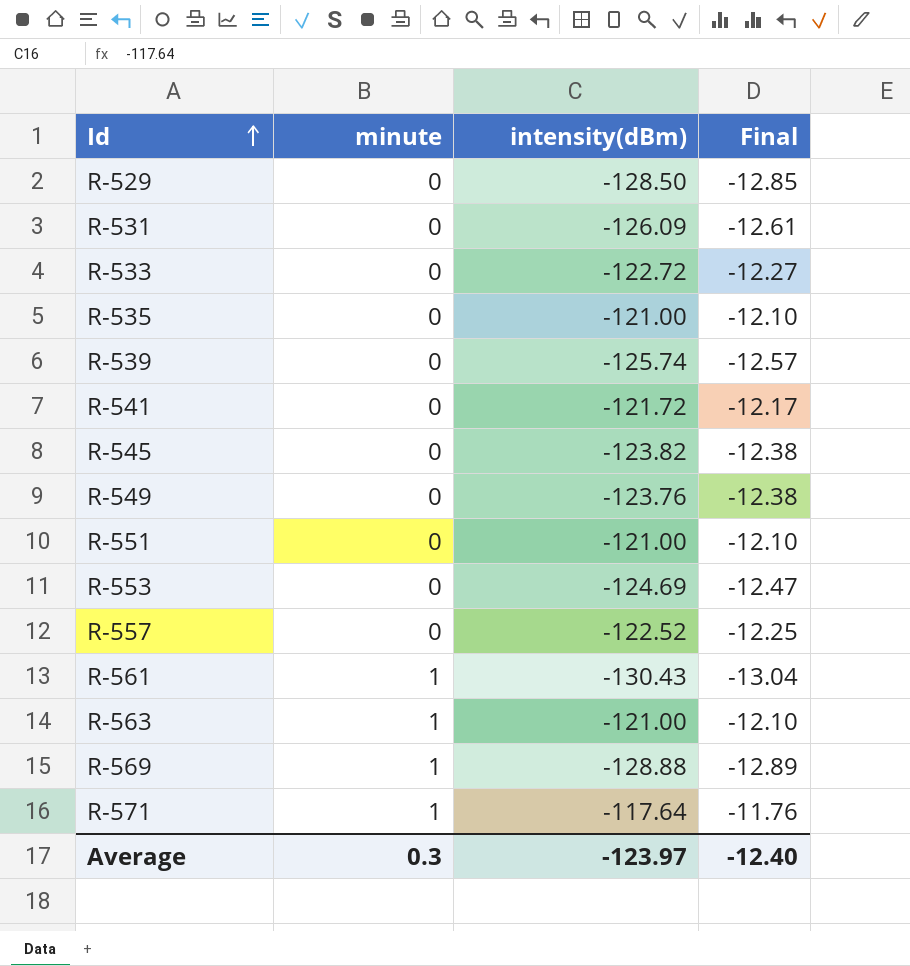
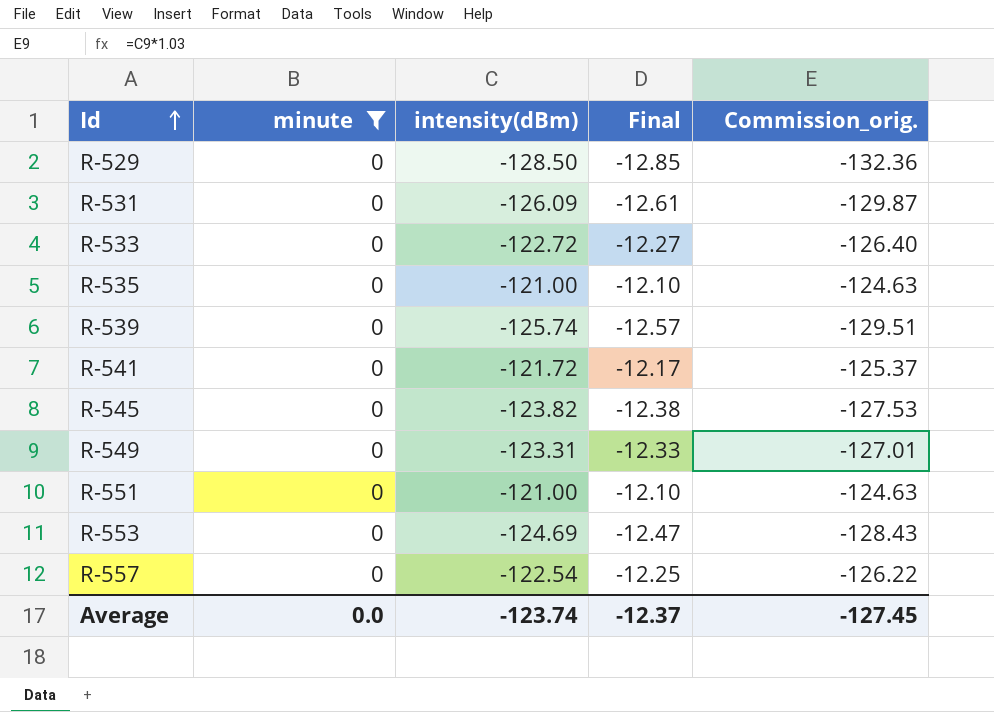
filter: none -> minute = 0
column Commission_orig. | formula: none -> [intensity(dBm)] * 1.03
R-549 | intensity(dBm): -123.76 -> -123.31
R-549 | Final: -12.38 -> -12.33
R-557 | intensity(dBm): -122.52 -> -122.54
Average | minute: 0.3 -> 0.0
Average | intensity(dBm): -123.97 -> -123.74
Average | Final: -12.40 -> -12.37

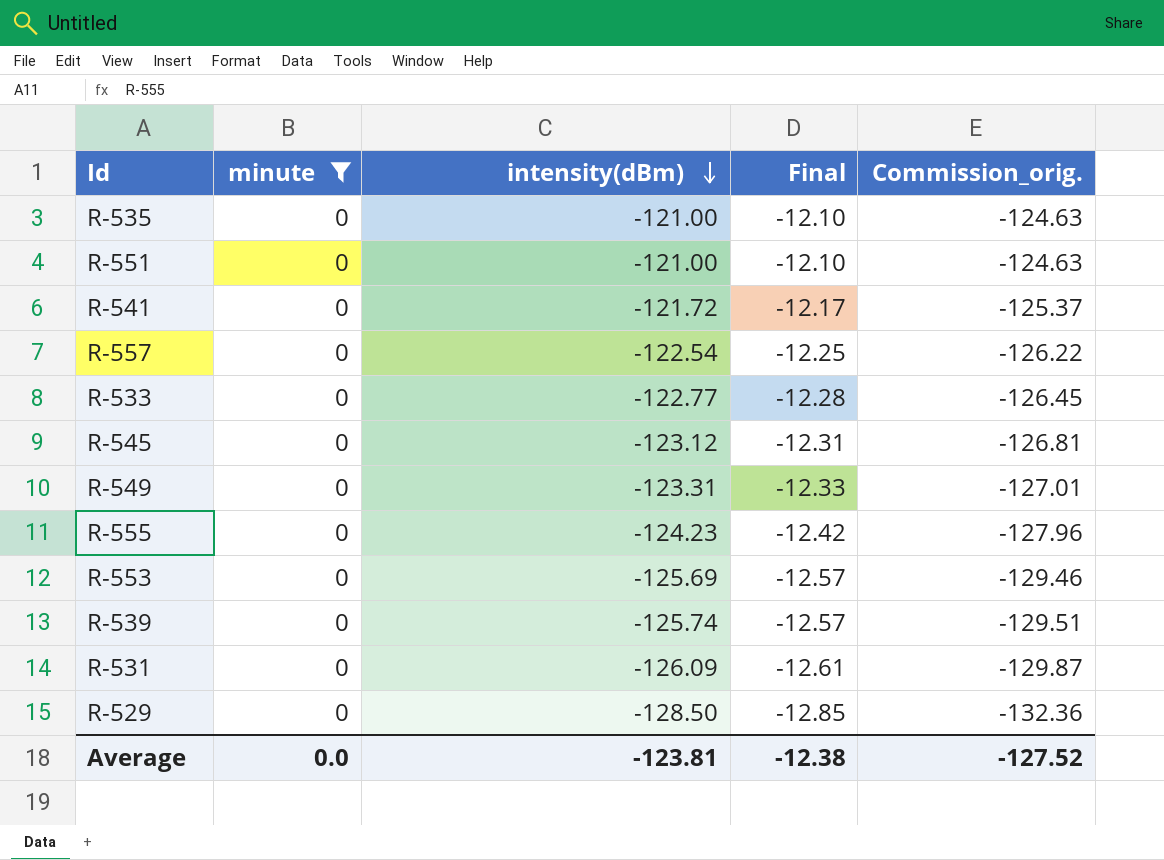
row order: Id ascending -> intensity(dBm) descending
R-533 | intensity(dBm): -122.72 -> -122.77
R-533 | Final: -12.27 -> -12.28
R-533 | Commission_orig.: -126.40 -> -126.45
R-545 | intensity(dBm): -123.82 -> -123.12
R-545 | Final: -12.38 -> -12.31
R-545 | Commission_orig.: -127.53 -> -126.81
row R-555: none -> 0 | -124.23 | -12.42 | -127.96
R-553 | intensity(dBm): -124.69 -> -125.69
R-553 | Final: -12.47 -> -12.57
R-553 | Commission_orig.: -128.43 -> -129.46
Average | intensity(dBm): -123.74 -> -123.81
Average | Final: -12.37 -> -12.38
Average | Commission_orig.: -127.45 -> -127.52

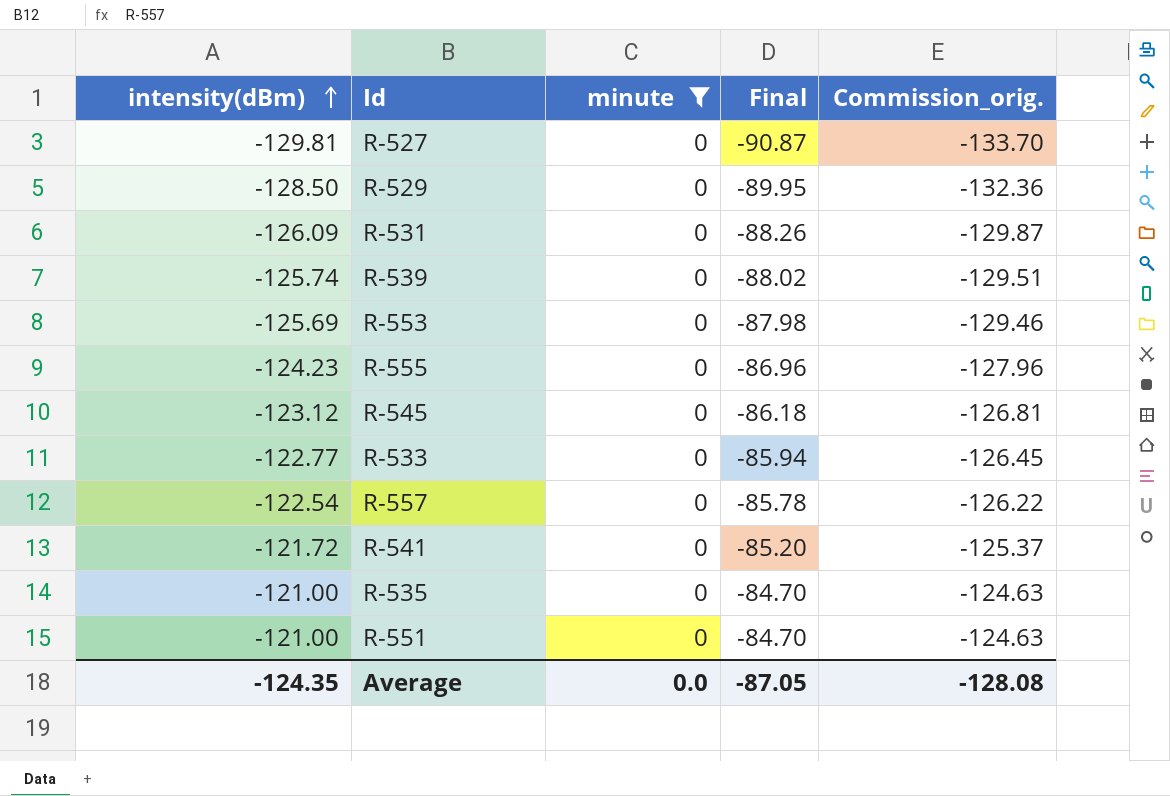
row order: intensity(dBm) descending -> intensity(dBm) ascending
column intensity(dBm) | position: 3 -> 1
column Final | formula: [intensity(dBm)] * 0.1 -> [intensity(dBm)] * 0.7
row R-549: 0 | -123.31 | -12.33 | -127.01 -> none
row R-527: none -> -129.81 | 0 | -90.87 | -133.70
Average | intensity(dBm): -123.81 -> -124.35
Average | Final: -12.38 -> -87.05
Average | Commission_orig.: -127.52 -> -128.08

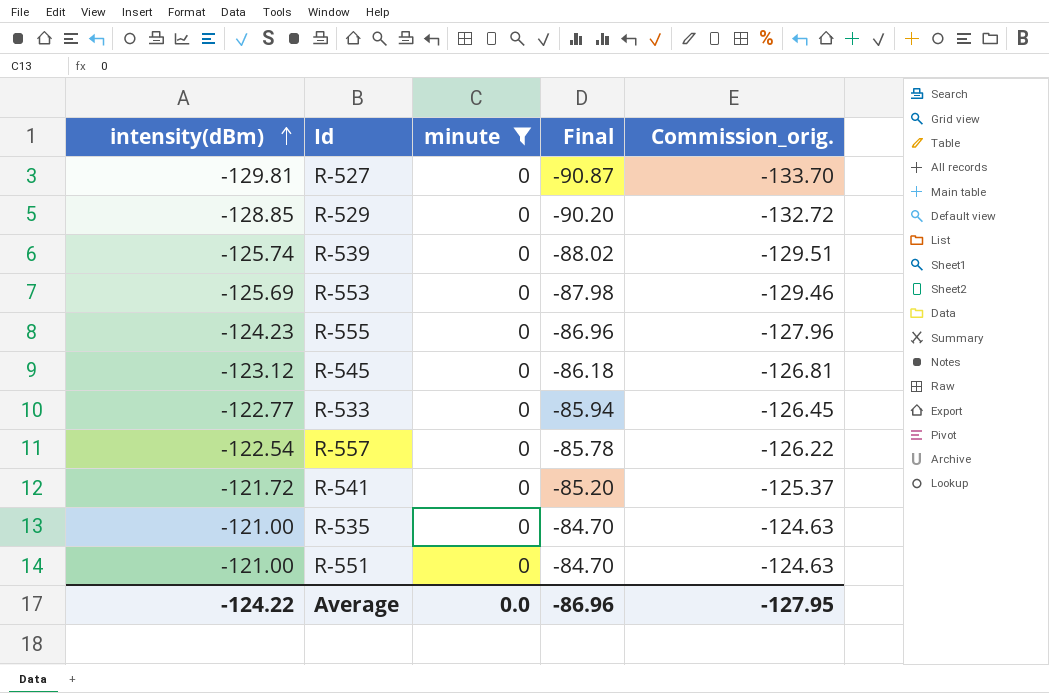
row R-531: -126.09 | 0 | -88.26 | -129.87 -> none
R-529 | intensity(dBm): -128.50 -> -128.85
R-529 | Final: -89.95 -> -90.20
R-529 | Commission_orig.: -132.36 -> -132.72
Average | intensity(dBm): -124.35 -> -124.22
Average | Final: -87.05 -> -86.96
Average | Commission_orig.: -128.08 -> -127.95

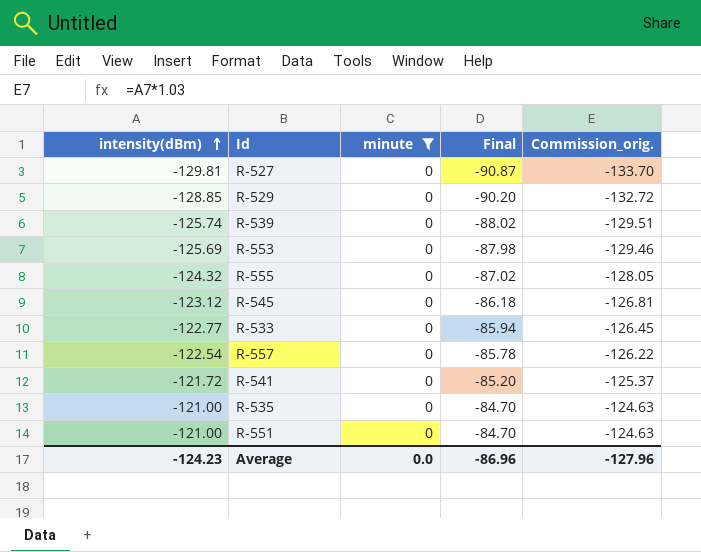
R-555 | intensity(dBm): -124.23 -> -124.32
R-555 | Final: -86.96 -> -87.02
R-555 | Commission_orig.: -127.96 -> -128.05
Average | intensity(dBm): -124.22 -> -124.23
Average | Commission_orig.: -127.95 -> -127.96

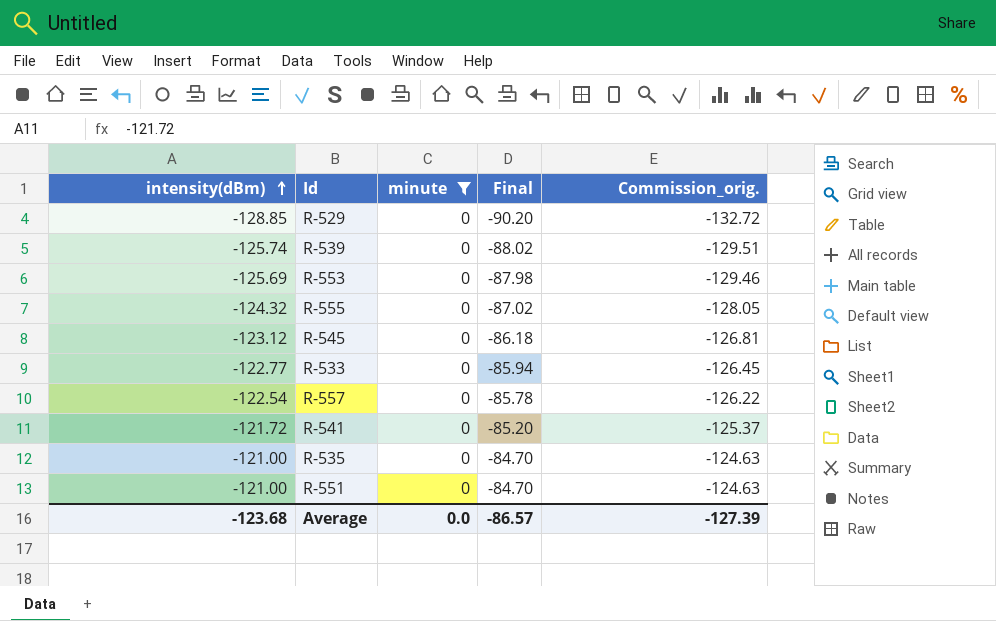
row R-527: -129.81 | 0 | -90.87 | -133.70 -> none
Average | intensity(dBm): -124.23 -> -123.68
Average | Final: -86.96 -> -86.57
Average | Commission_orig.: -127.96 -> -127.39

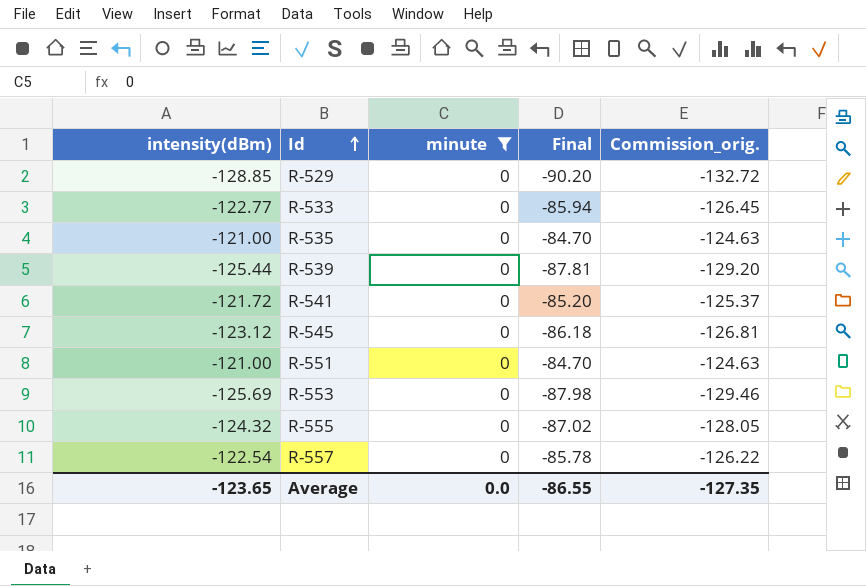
row order: intensity(dBm) ascending -> Id ascending
R-539 | intensity(dBm): -125.74 -> -125.44
R-539 | Final: -88.02 -> -87.81
R-539 | Commission_orig.: -129.51 -> -129.20
Average | intensity(dBm): -123.68 -> -123.65
Average | Final: -86.57 -> -86.55
Average | Commission_orig.: -127.39 -> -127.35

